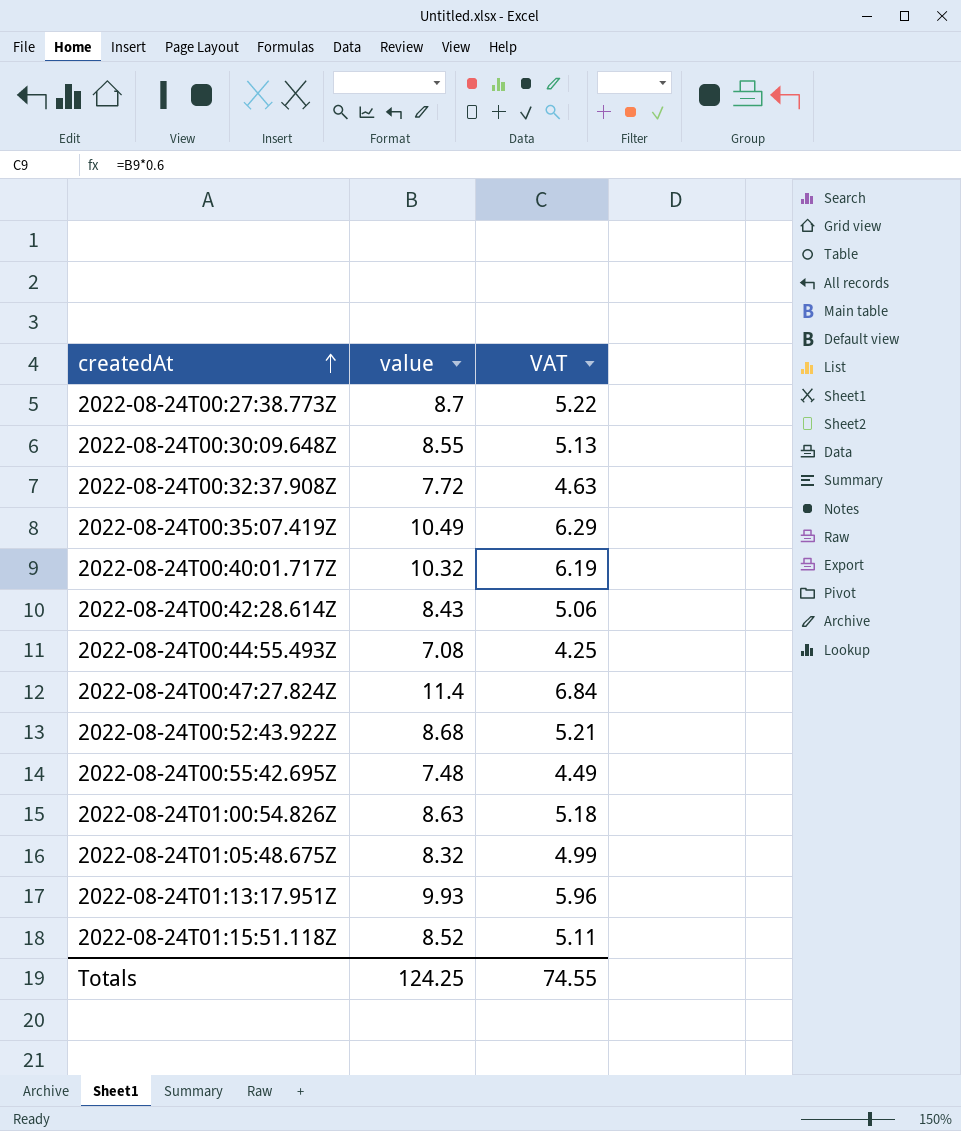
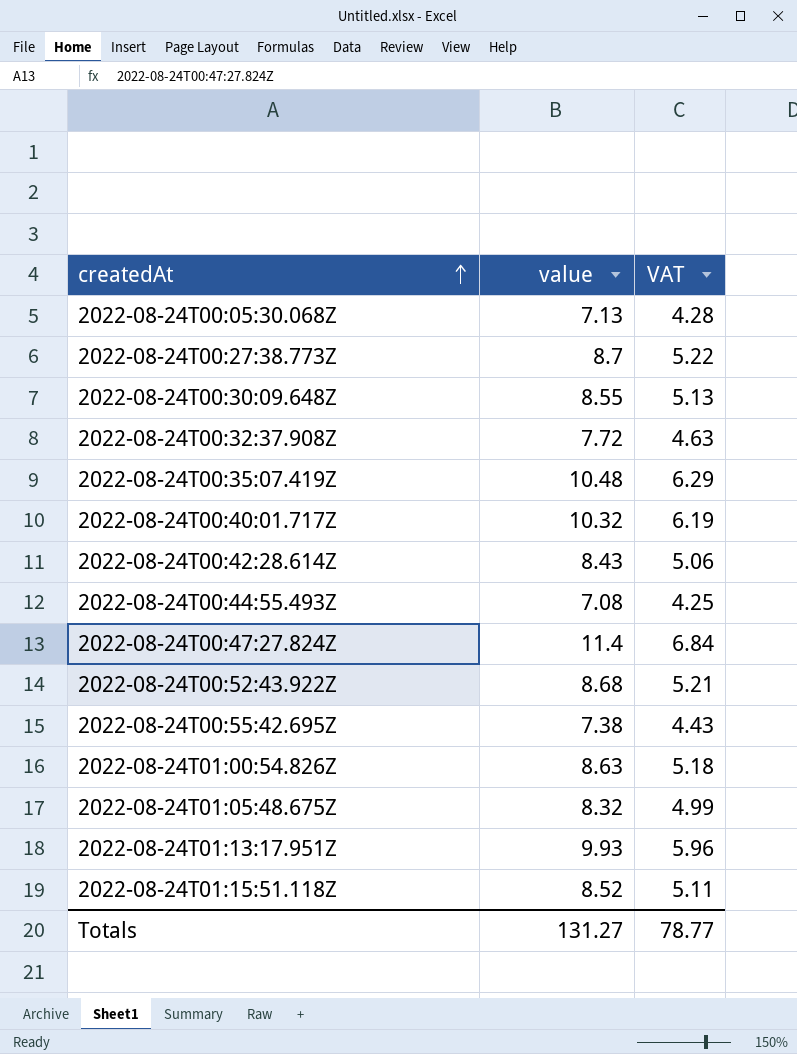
row 2022-08-24T00:05:30.068Z: none -> 7.13 | 4.28
2022-08-24T00:35:07.419Z | value: 10.49 -> 10.48
2022-08-24T00:55:42.695Z | value: 7.48 -> 7.38
2022-08-24T00:55:42.695Z | VAT: 4.49 -> 4.43
Totals | value: 124.25 -> 131.27
Totals | VAT: 74.55 -> 78.77

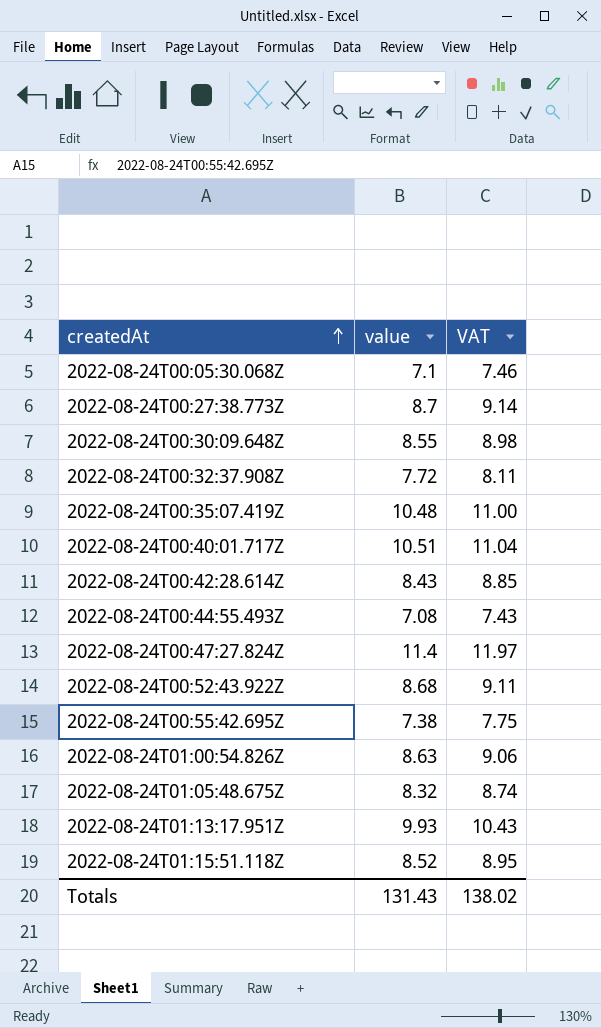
column VAT | formula: [value] * 0.6 -> [value] * 1.05
2022-08-24T00:05:30.068Z | value: 7.13 -> 7.1
2022-08-24T00:40:01.717Z | value: 10.32 -> 10.51
Totals | value: 131.27 -> 131.43
Totals | VAT: 78.77 -> 138.02

